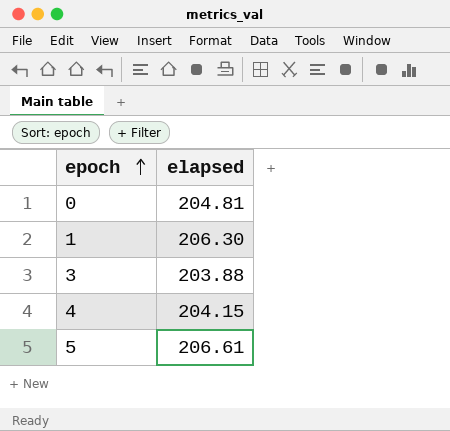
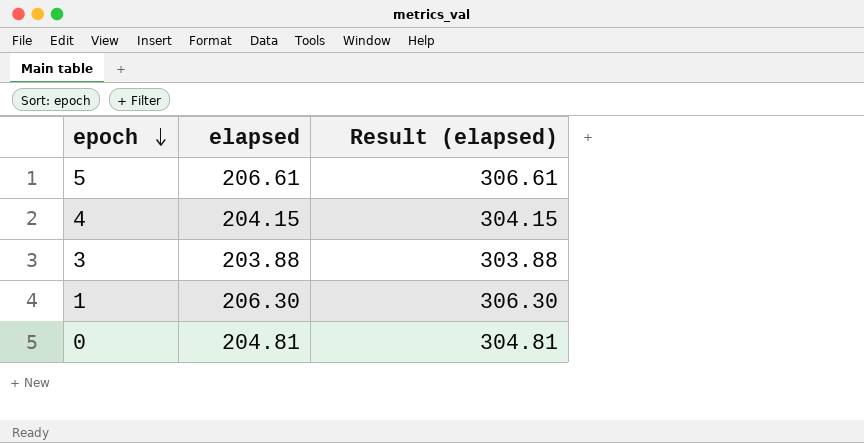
row order: epoch ascending -> epoch descending
column Result (elapsed) | formula: none -> [elapsed] + 100

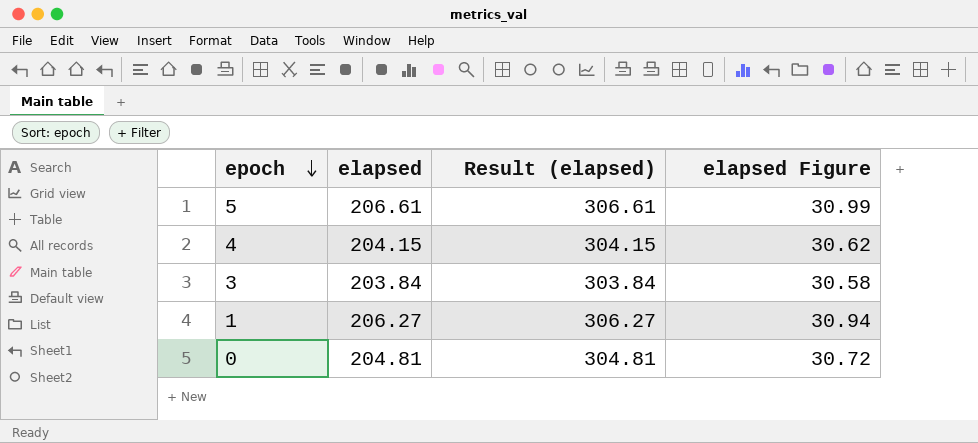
column elapsed Figure | formula: none -> [elapsed] * 0.15
3 | elapsed: 203.88 -> 203.84
3 | Result (elapsed): 303.88 -> 303.84
1 | elapsed: 206.30 -> 206.27
1 | Result (elapsed): 306.30 -> 306.27

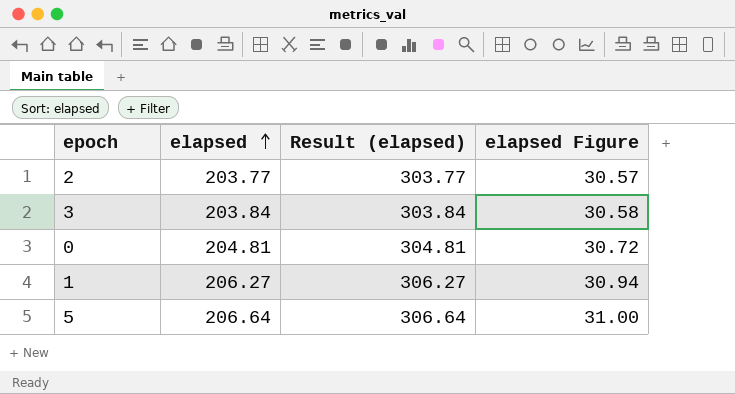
row order: epoch descending -> elapsed ascending
row 4: 204.15 | 304.15 | 30.62 -> none
row 2: none -> 203.77 | 303.77 | 30.57
5 | elapsed: 206.61 -> 206.64
5 | Result (elapsed): 306.61 -> 306.64
5 | elapsed Figure: 30.99 -> 31.00

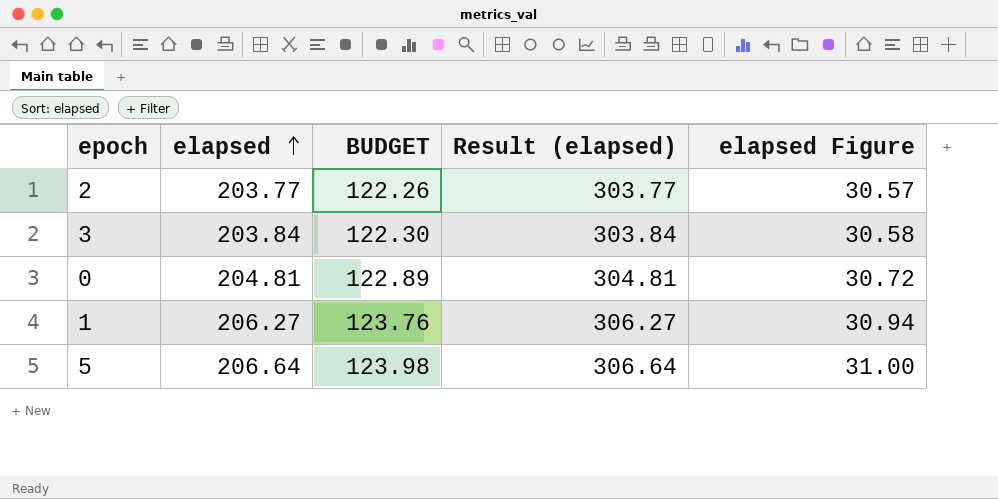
column BUDGET | formula: none -> [elapsed] * 0.6

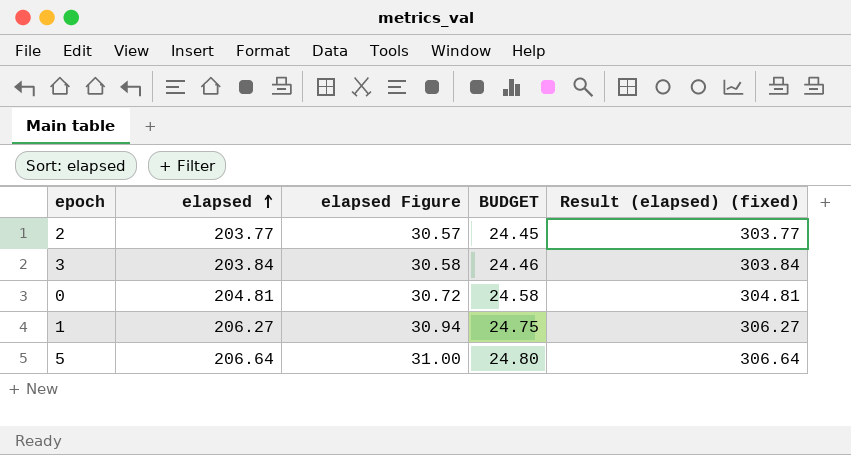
column elapsed Figure | position: 5 -> 3
column BUDGET | formula: [elapsed] * 0.6 -> [elapsed] * 0.12
column name: Result (elapsed) -> Result (elapsed) (fixed)

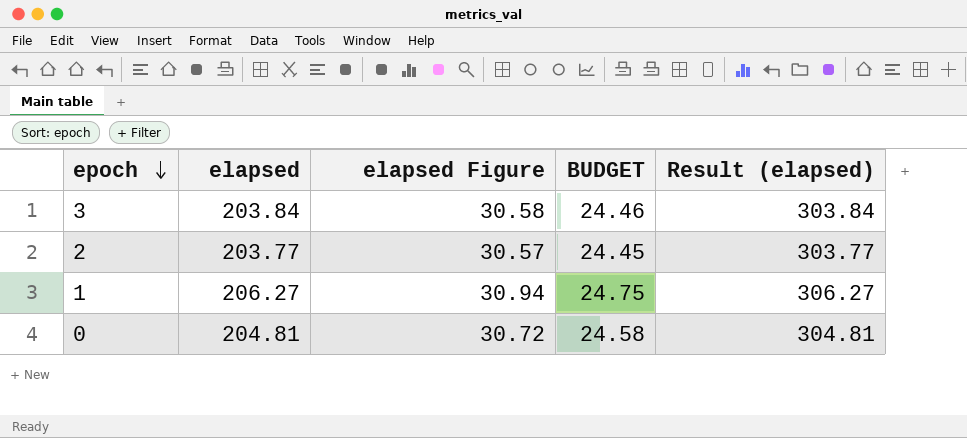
row order: elapsed ascending -> epoch descending
column name: Result (elapsed) (fixed) -> Result (elapsed)
row 5: 206.64 | 31.00 | 24.80 | 306.64 -> none

